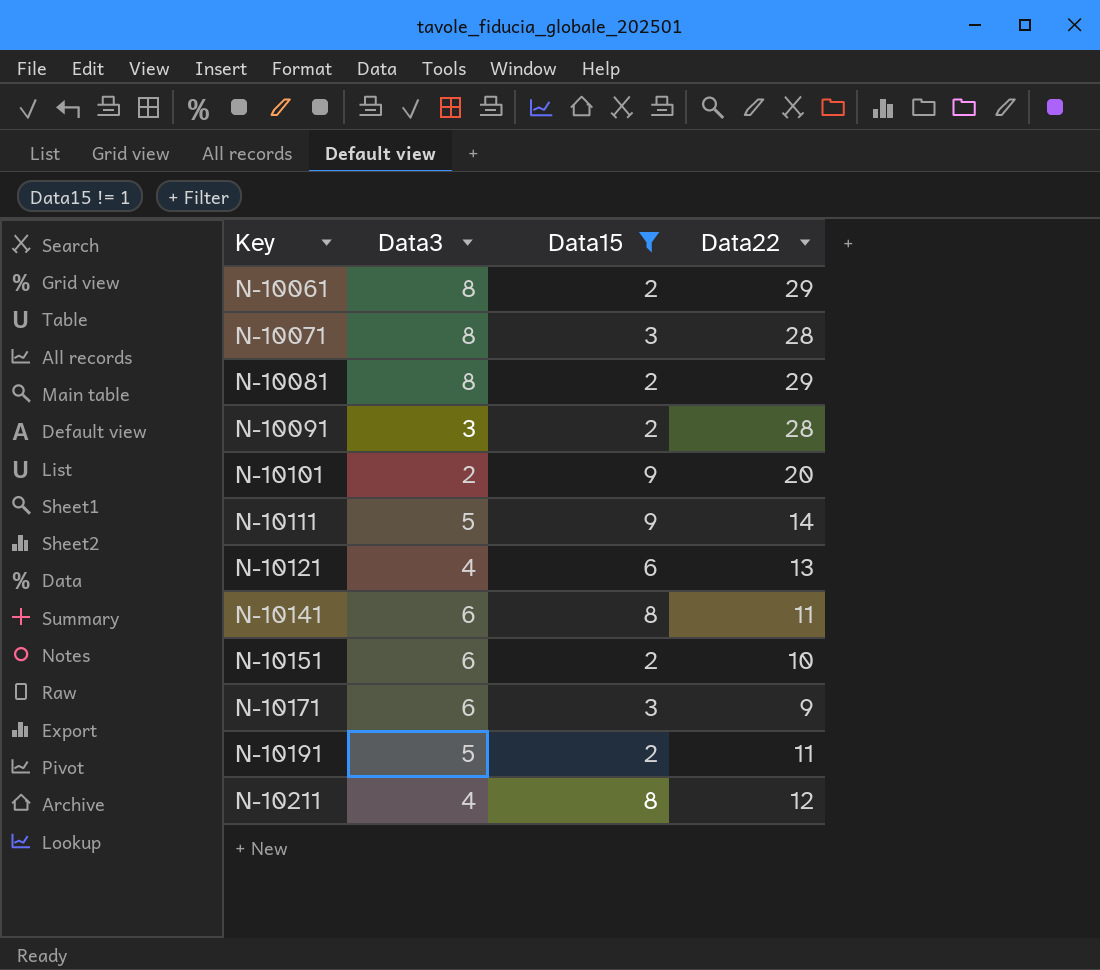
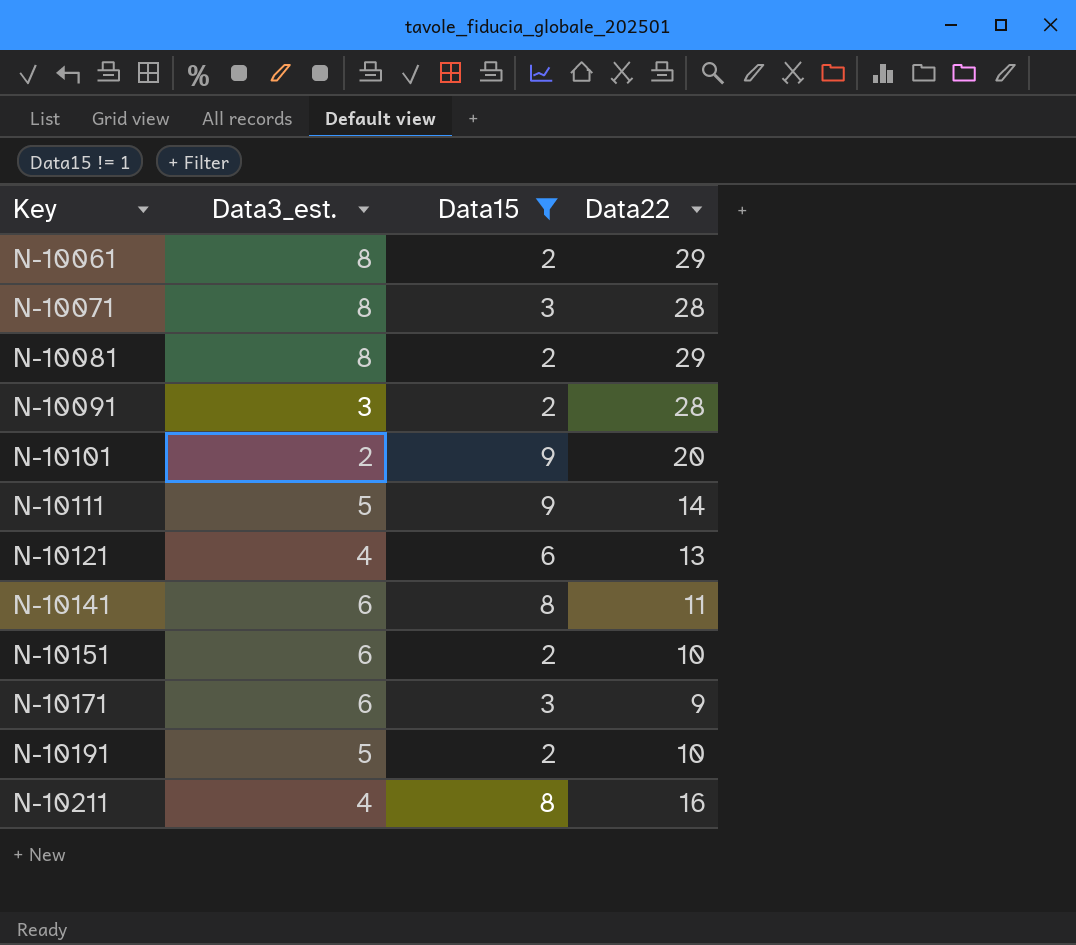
column name: Data3 -> Data3_est.
N-10191 | Data22: 11 -> 10
N-10211 | Data22: 12 -> 16

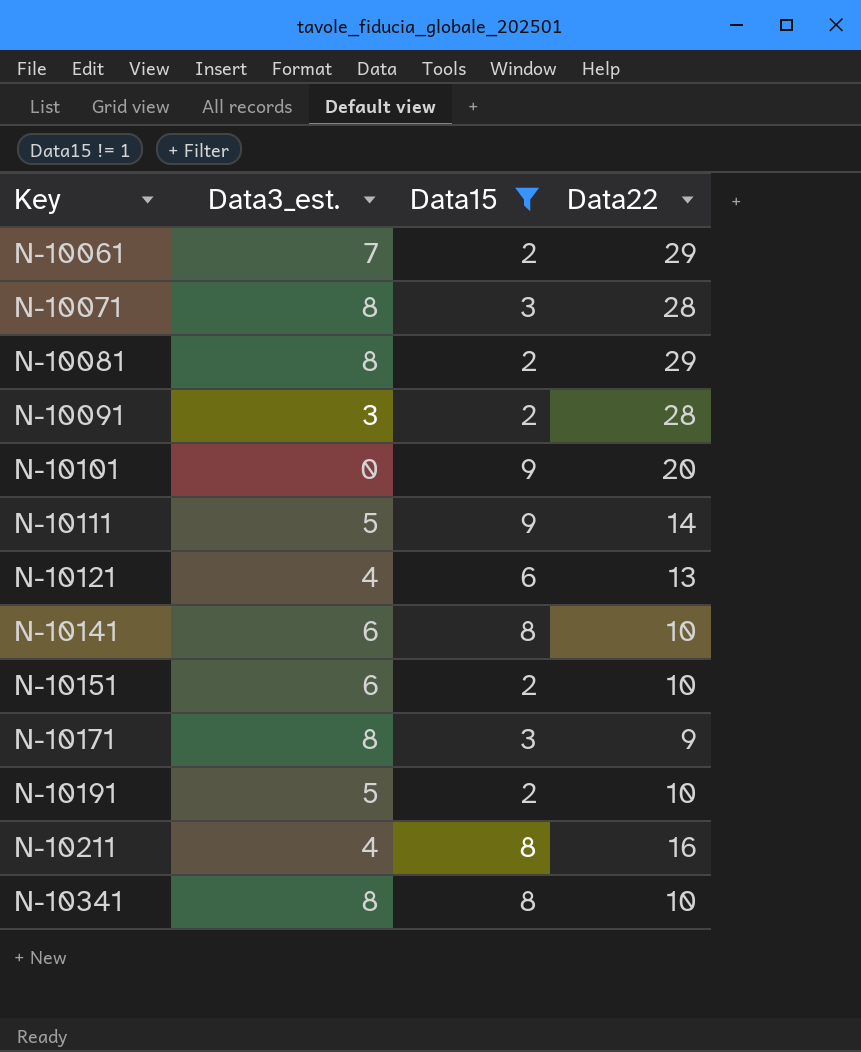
N-10061 | Data3_est.: 8 -> 7
N-10101 | Data3_est.: 2 -> 0
N-10141 | Data22: 11 -> 10
N-10171 | Data3_est.: 6 -> 8
row N-10341: none -> 8 | 8 | 10

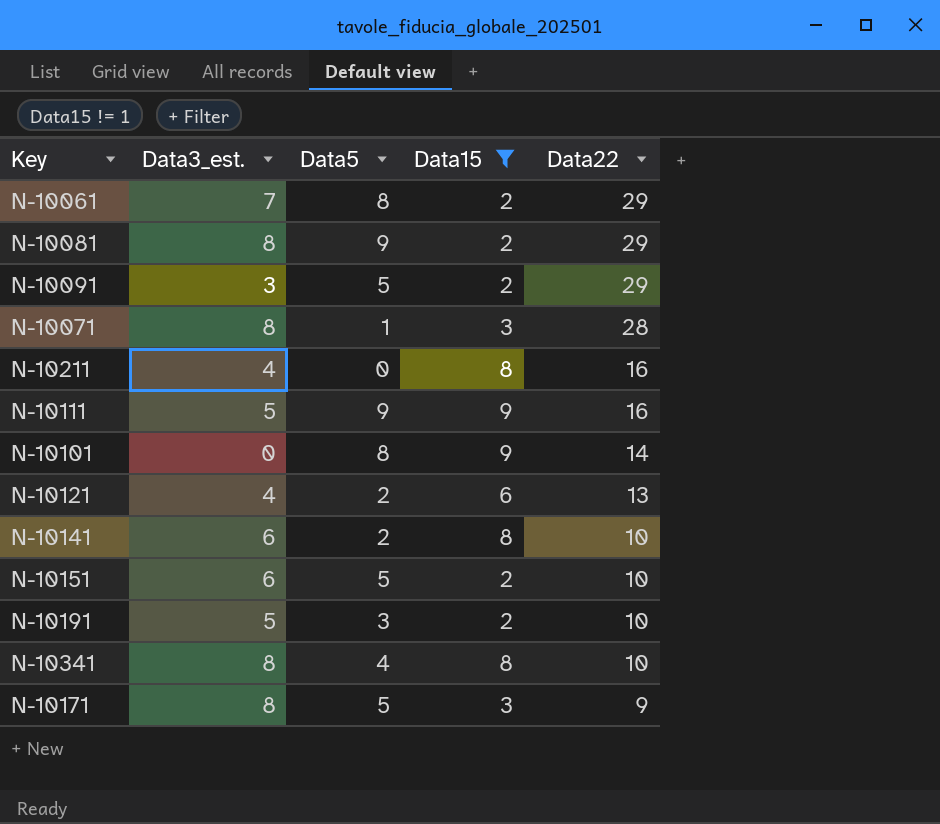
row order: Key ascending -> Data22 descending
column Data5 | position: none -> 3
N-10091 | Data22: 28 -> 29
N-10111 | Data22: 14 -> 16
N-10101 | Data22: 20 -> 14

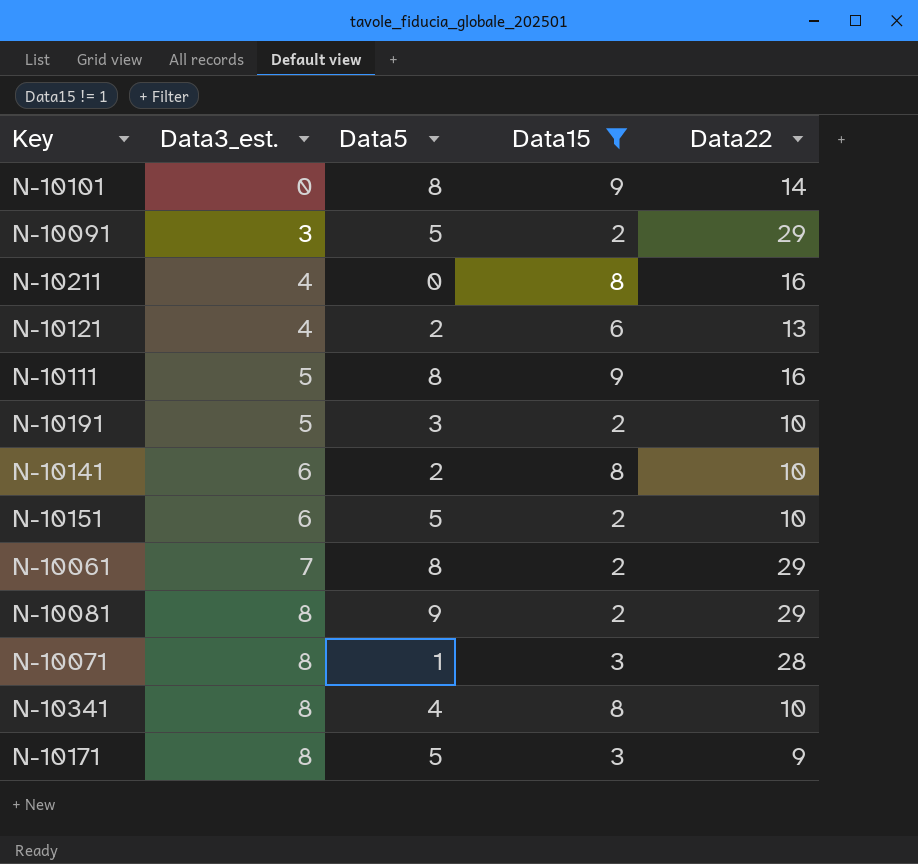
row order: Data22 descending -> Data3_est. ascending
N-10111 | Data5: 9 -> 8

